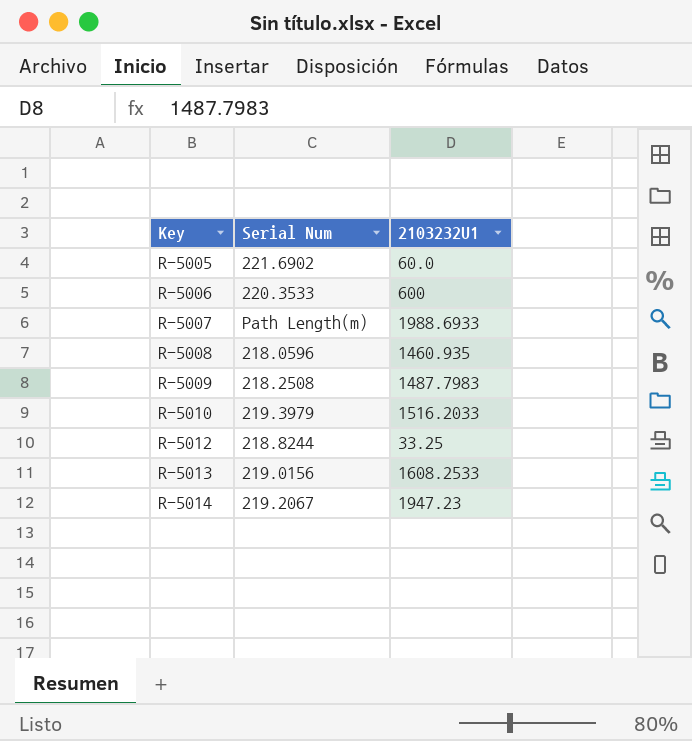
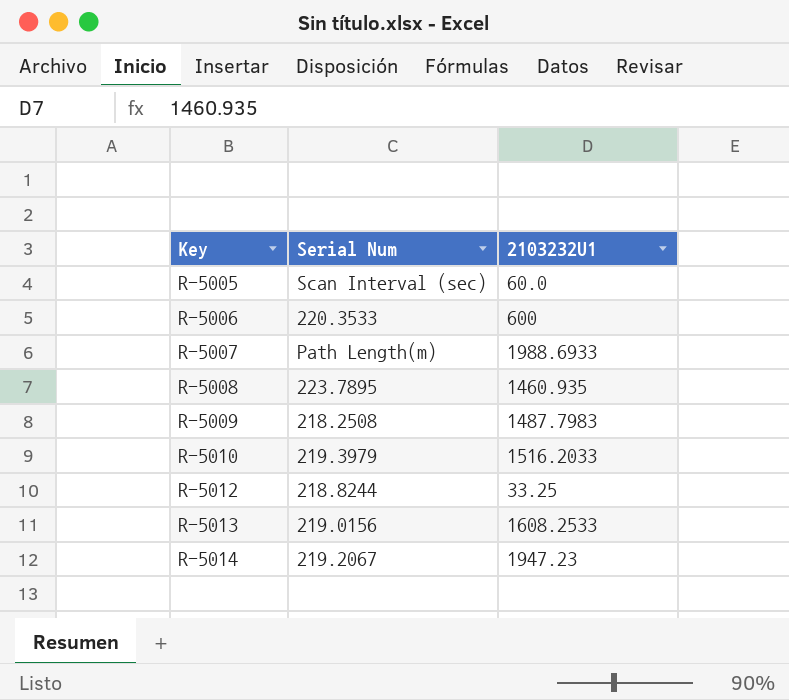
R-5005 | Serial Num: 221.6902 -> Scan Interval (sec)
R-5008 | Serial Num: 218.0596 -> 223.7895

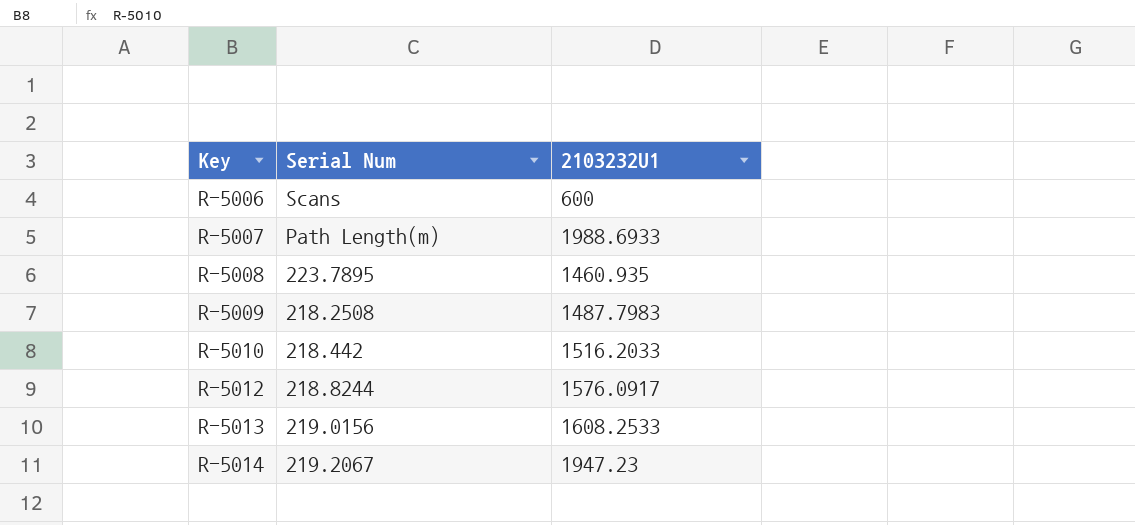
row R-5005: Scan Interval (sec) | 60.0 -> none
R-5006 | Serial Num: 220.3533 -> Scans
R-5010 | Serial Num: 219.3979 -> 218.442
R-5012 | 2103232U1: 33.25 -> 1576.0917

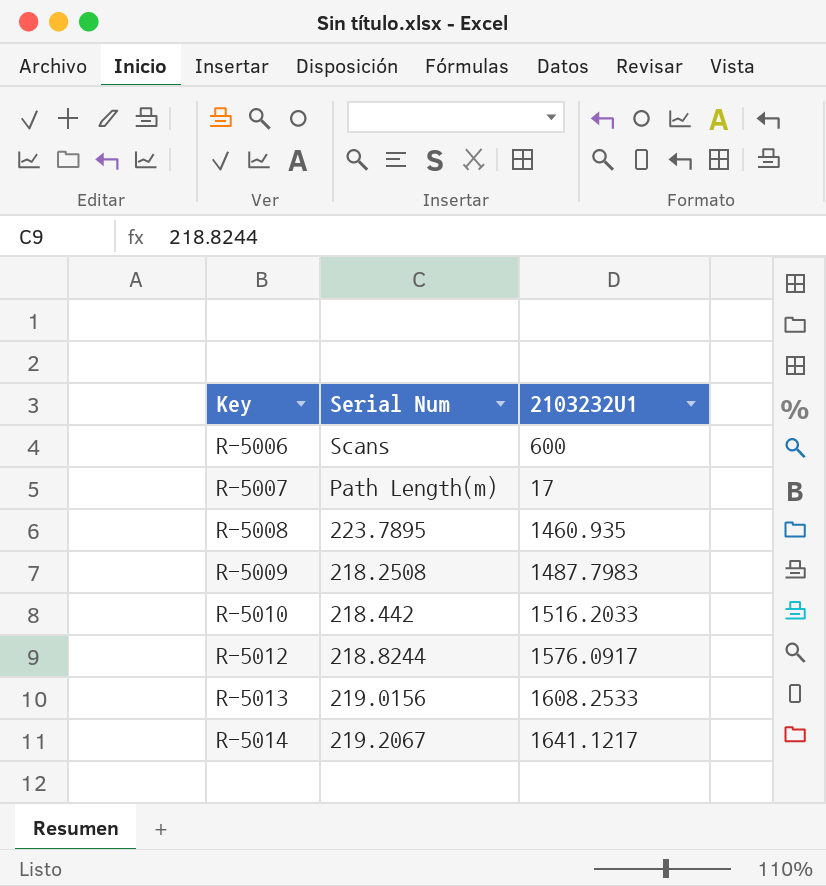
R-5007 | 2103232U1: 1988.6933 -> 17
R-5014 | 2103232U1: 1947.23 -> 1641.1217

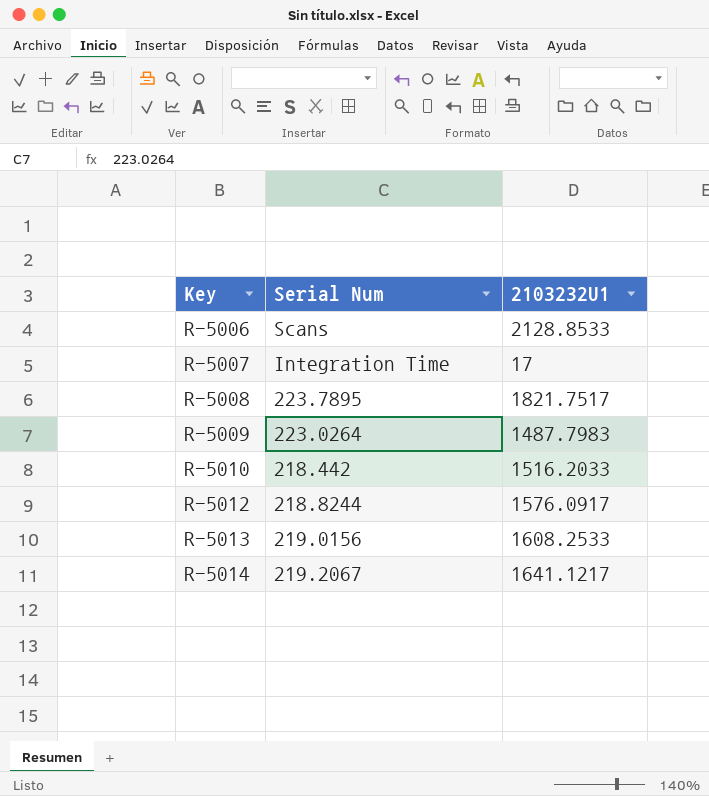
R-5006 | 2103232U1: 600 -> 2128.8533
R-5007 | Serial Num: Path Length(m) -> Integration Time
R-5008 | 2103232U1: 1460.935 -> 1821.7517
R-5009 | Serial Num: 218.2508 -> 223.0264

